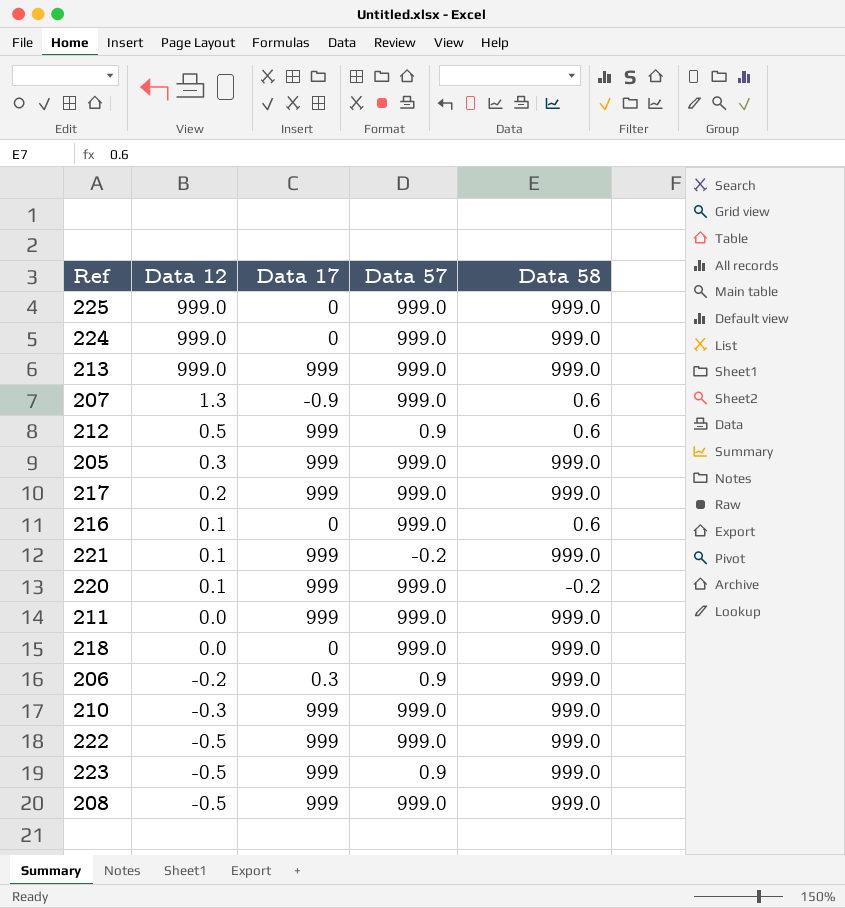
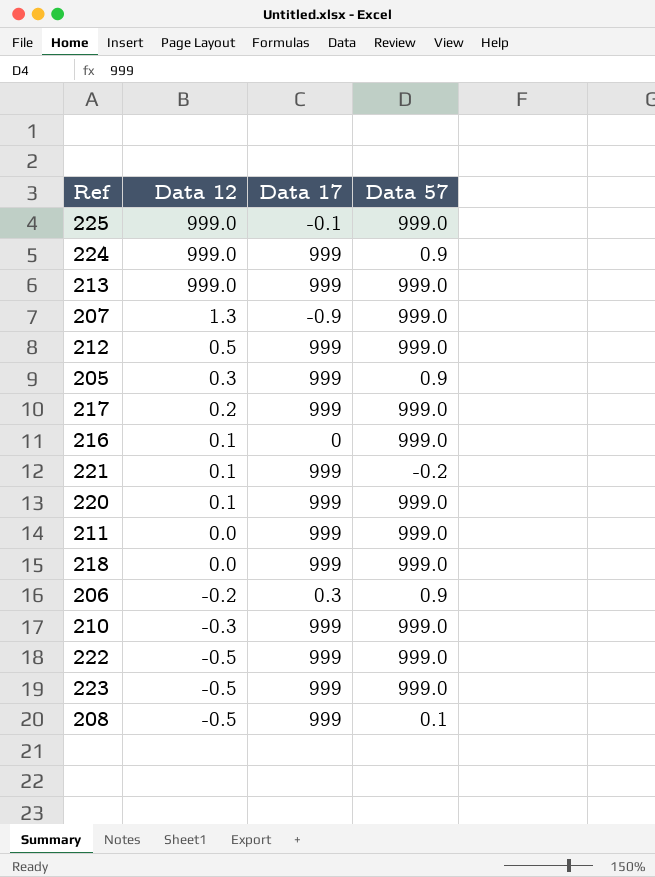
column Data 58 | position: 5 -> none
225 | Data 17: 0 -> -0.1
224 | Data 17: 0 -> 999
224 | Data 57: 999.0 -> 0.9
212 | Data 57: 0.9 -> 999.0
205 | Data 57: 999.0 -> 0.9
218 | Data 17: 0 -> 999
223 | Data 57: 0.9 -> 999.0
208 | Data 57: 999.0 -> 0.1

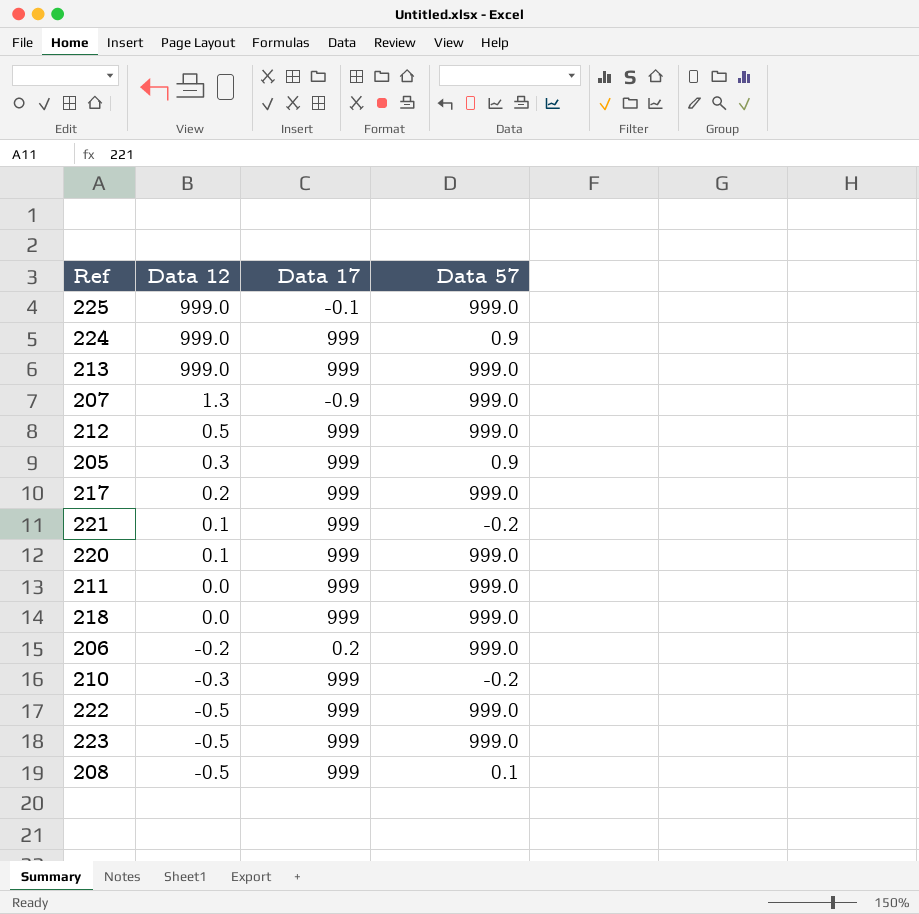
row 216: 0.1 | 0 | 999.0 -> none
206 | Data 17: 0.3 -> 0.2
206 | Data 57: 0.9 -> 999.0
210 | Data 57: 999.0 -> -0.2

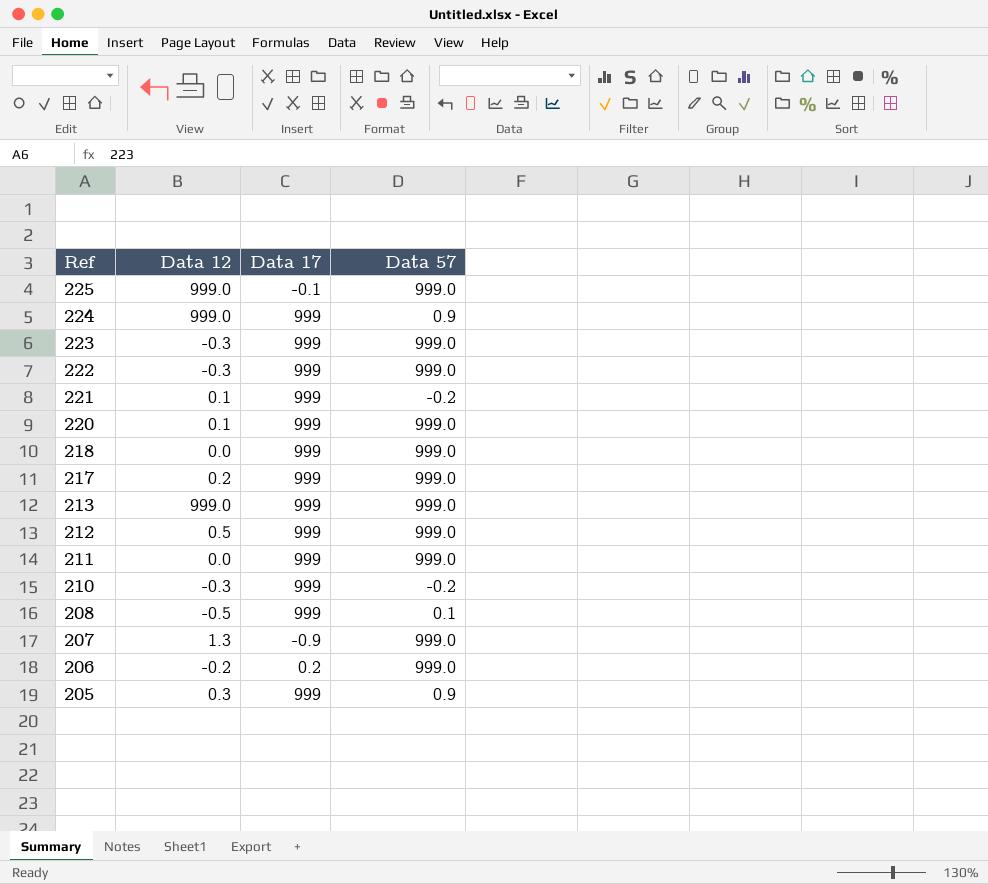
row order: Data 12 descending -> Ref descending
223 | Data 12: -0.5 -> -0.3
222 | Data 12: -0.5 -> -0.3

